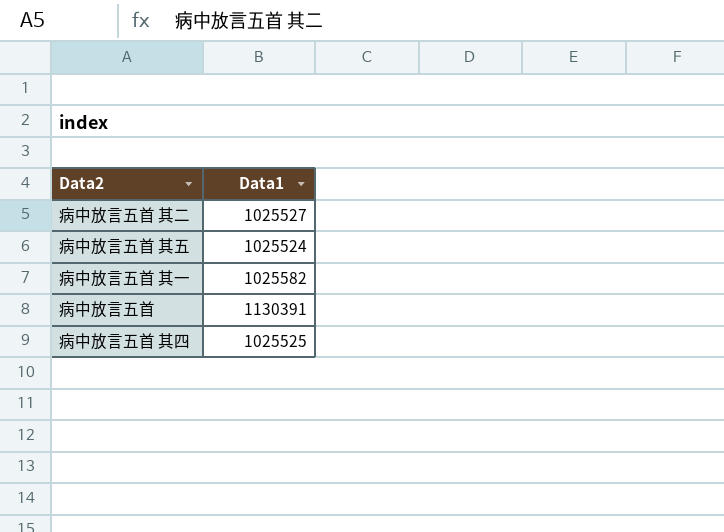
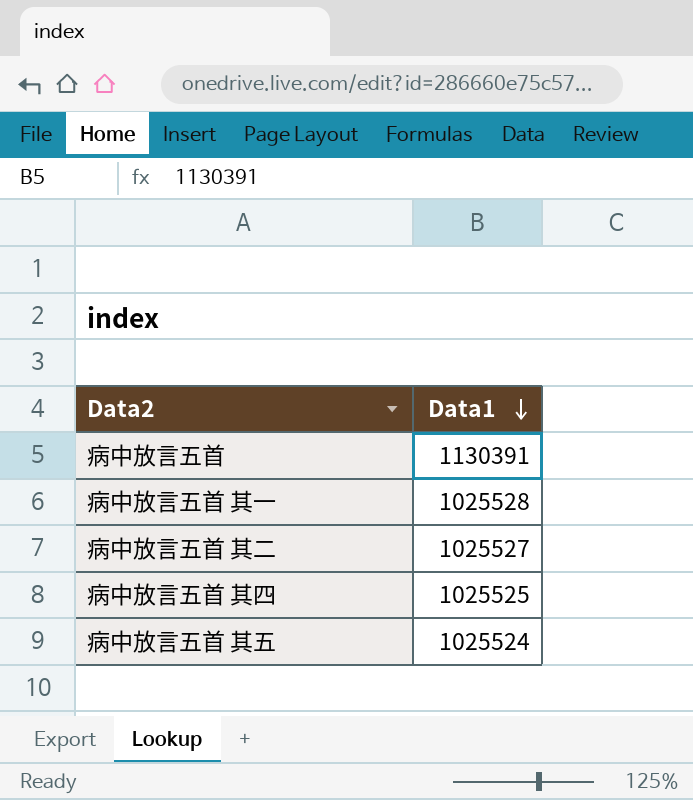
row order: none -> Data1 descending
病中放言五首 其一 | Data1: 1025582 -> 1025528

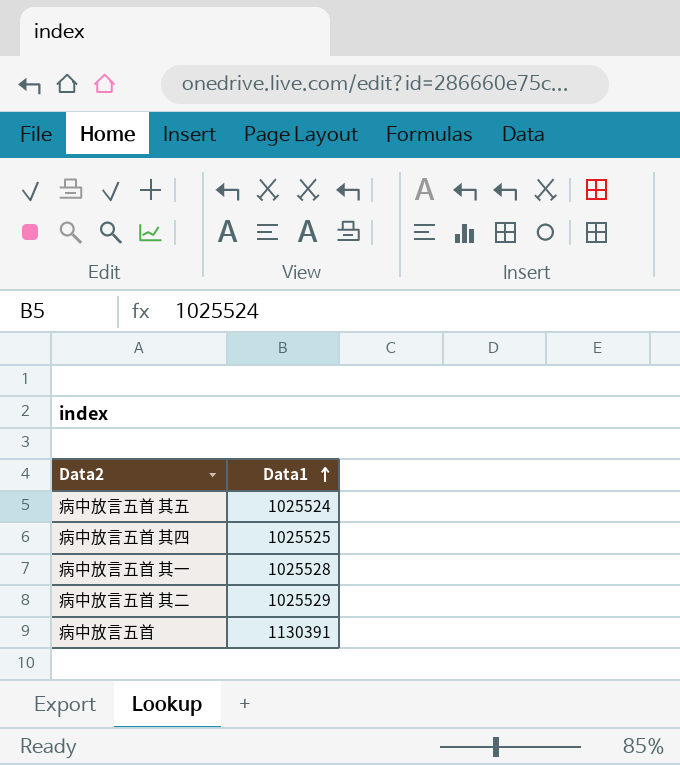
row order: Data1 descending -> Data1 ascending
病中放言五首 其二 | Data1: 1025527 -> 1025529

